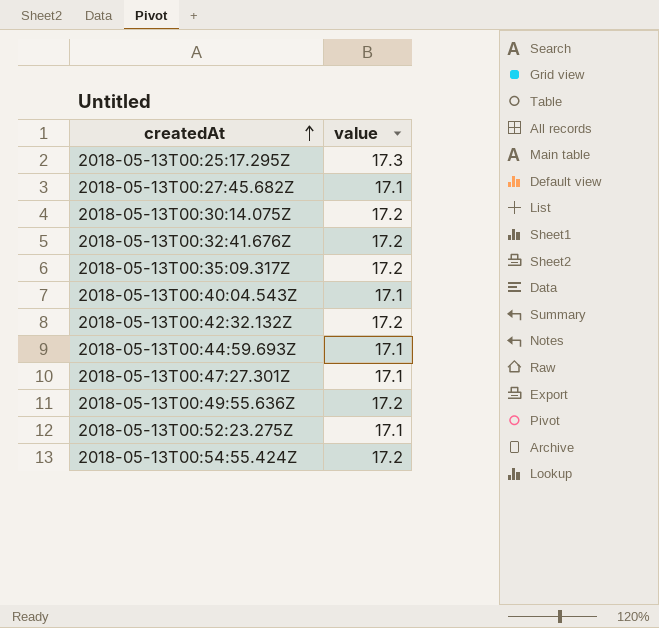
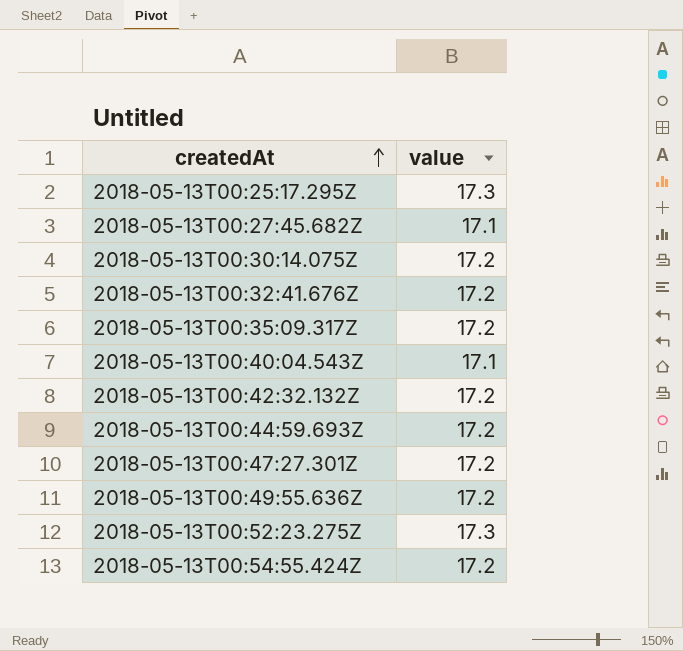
2018-05-13T00:44:59.693Z | value: 17.1 -> 17.2
2018-05-13T00:47:27.301Z | value: 17.1 -> 17.2
2018-05-13T00:52:23.275Z | value: 17.1 -> 17.3

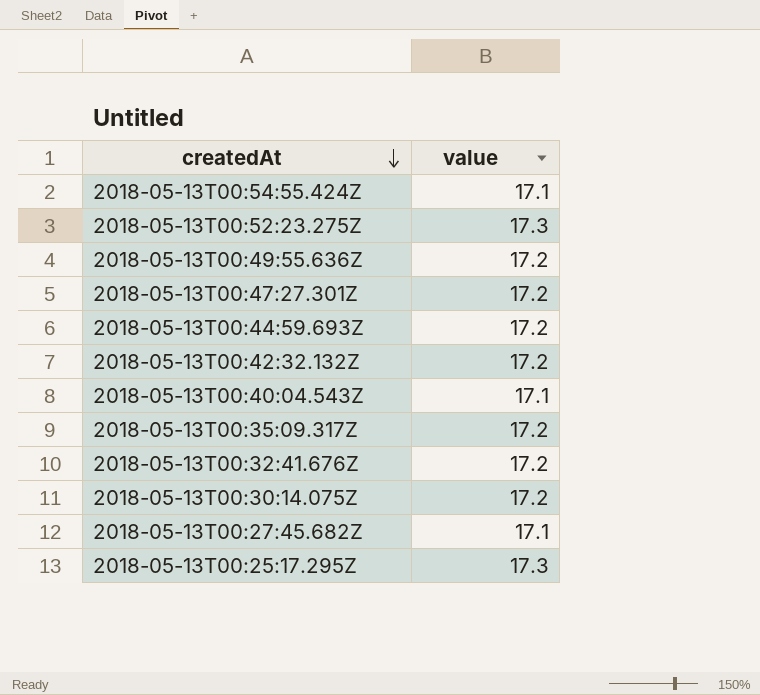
row order: createdAt ascending -> createdAt descending
2018-05-13T00:54:55.424Z | value: 17.2 -> 17.1

